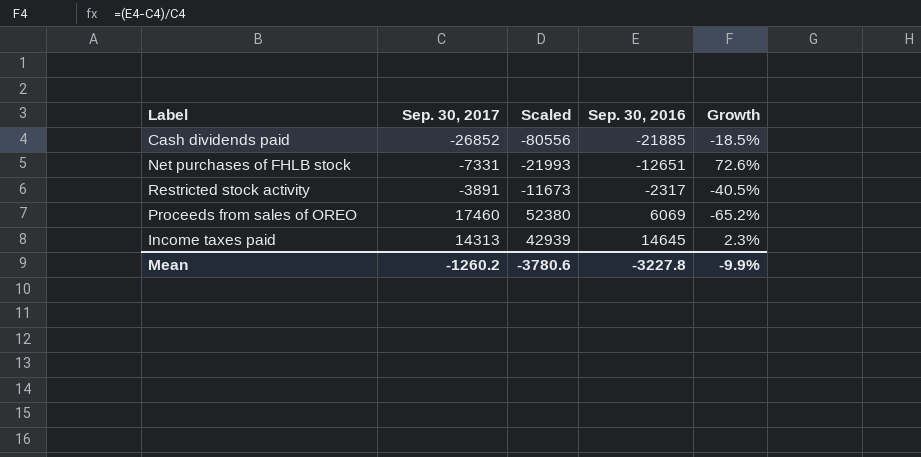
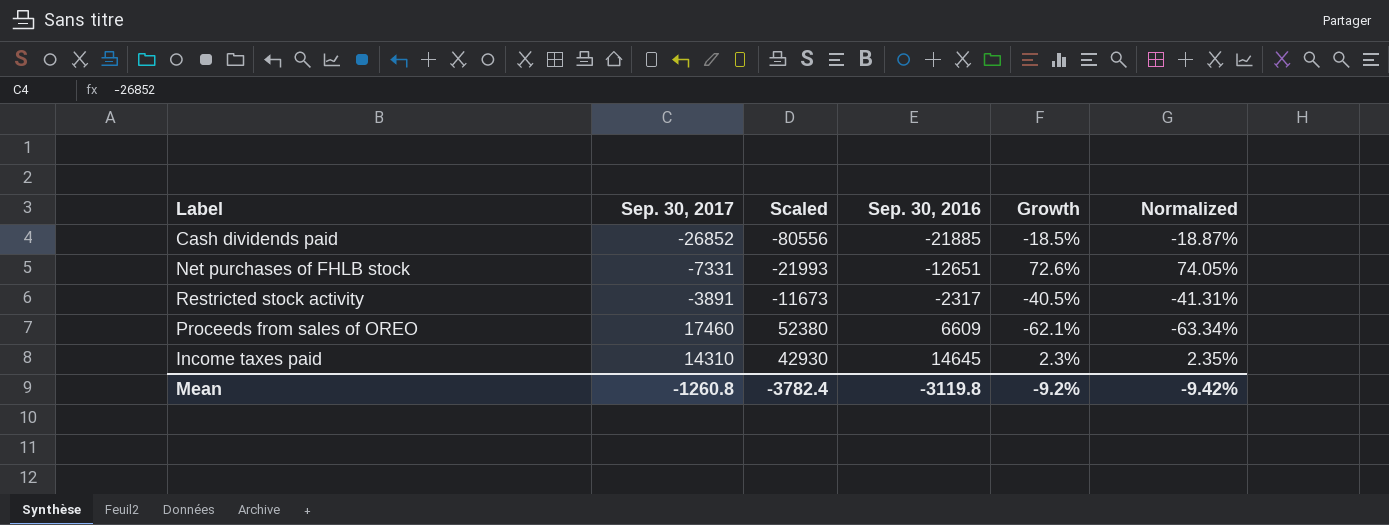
column Normalized | formula: none -> [Growth] * 1.02
Proceeds from sales of OREO | Sep. 30, 2016: 6069 -> 6609
Proceeds from sales of OREO | Growth: -65.2% -> -62.1%
Income taxes paid | Sep. 30, 2017: 14313 -> 14310
Income taxes paid | Scaled: 42939 -> 42930
Mean | Sep. 30, 2017: -1260.2 -> -1260.8
Mean | Scaled: -3780.6 -> -3782.4
Mean | Sep. 30, 2016: -3227.8 -> -3119.8
Mean | Growth: -9.9% -> -9.2%

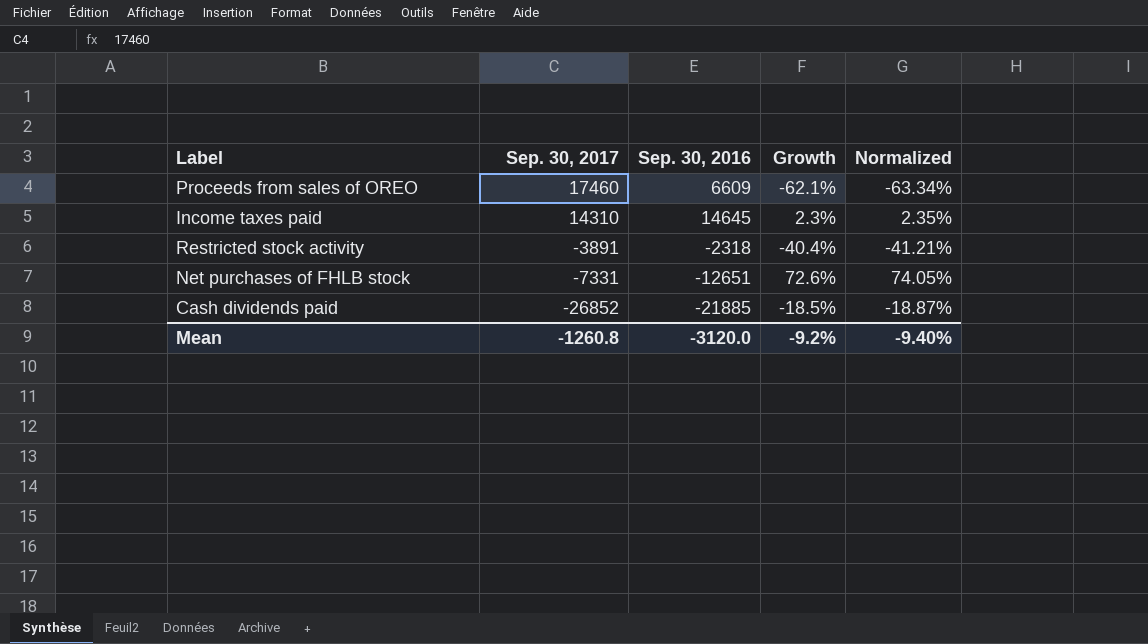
row order: Sep. 30, 2016 ascending -> Sep. 30, 2017 descending
column Scaled | formula: [Sep. 30, 2017] * 3 -> none
Restricted stock activity | Sep. 30, 2016: -2317 -> -2318
Restricted stock activity | Growth: -40.5% -> -40.4%
Restricted stock activity | Normalized: -41.31% -> -41.21%
Mean | Sep. 30, 2016: -3119.8 -> -3120.0
Mean | Normalized: -9.42% -> -9.40%

